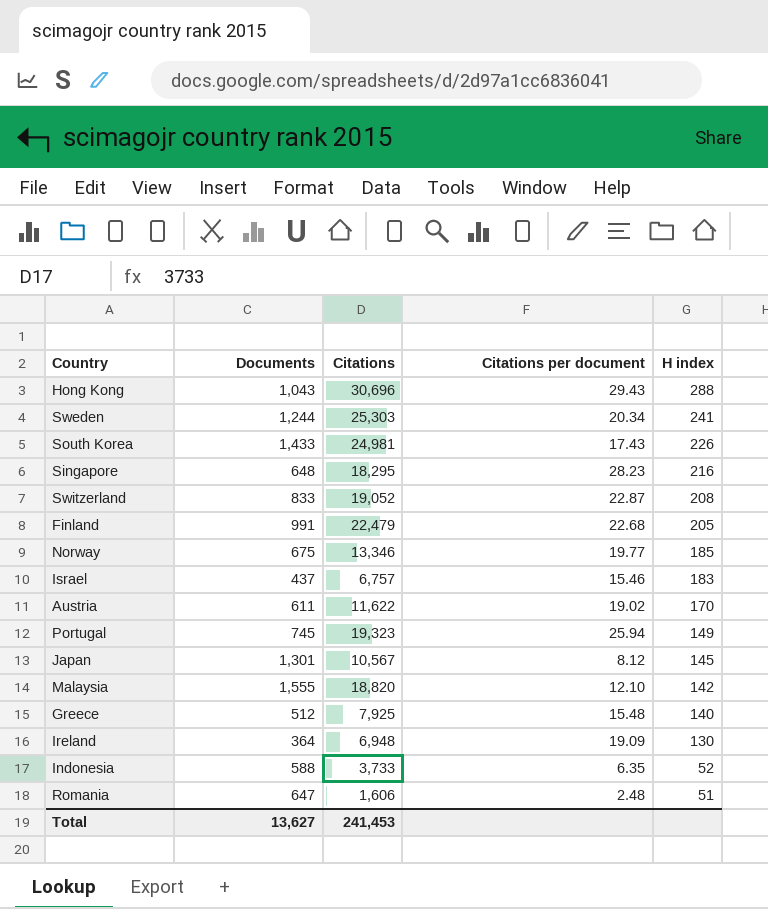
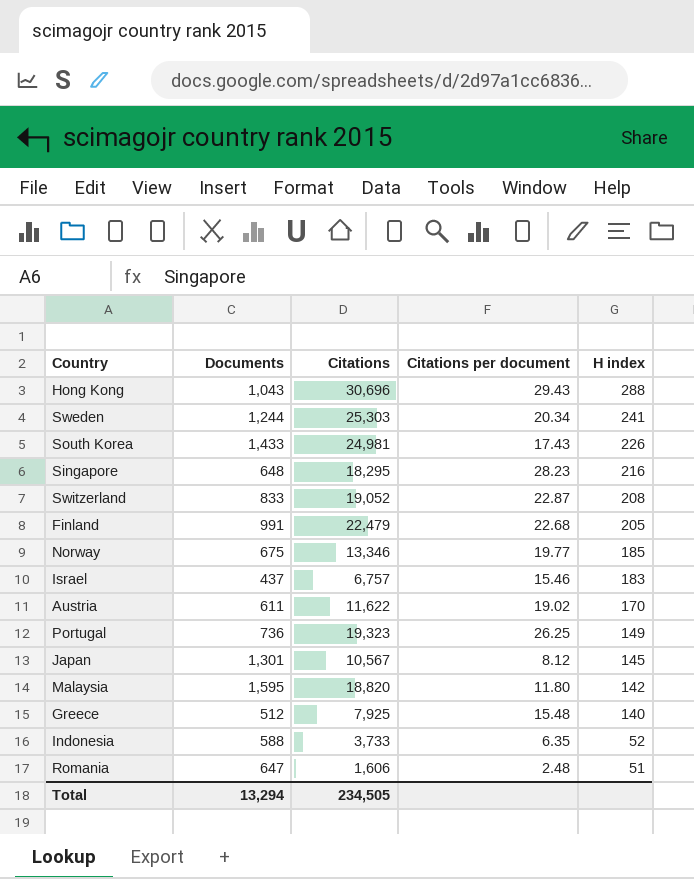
row Ireland: 364 | 6,948 | 19.09 | 130 -> none
Portugal | Documents: 745 -> 736
Portugal | Citations per document: 25.94 -> 26.25
Malaysia | Documents: 1,555 -> 1,595
Malaysia | Citations per document: 12.10 -> 11.80
Total | Documents: 13,627 -> 13,294
Total | Citations: 241,453 -> 234,505

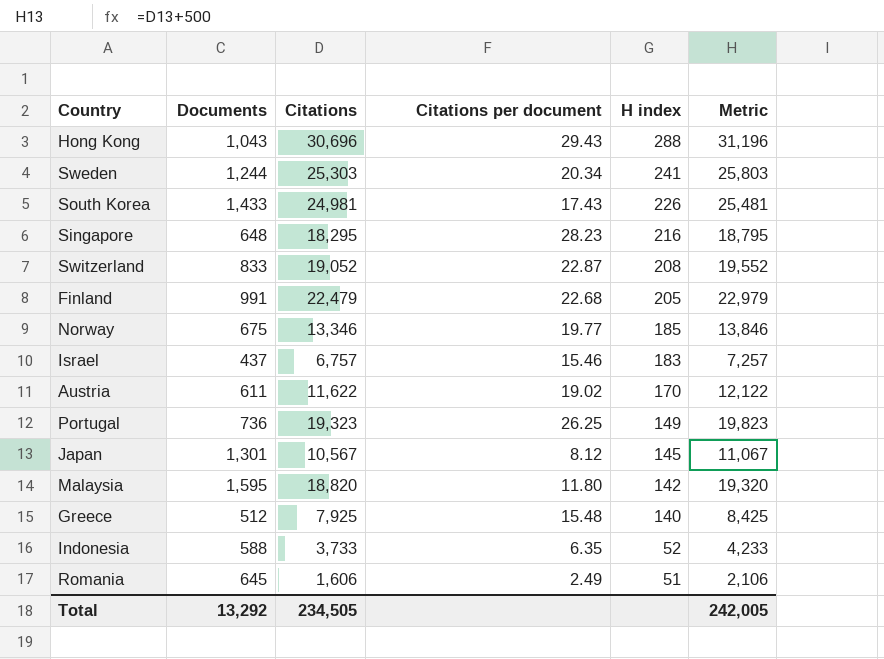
column Metric | formula: none -> [Citations] + 500
Romania | Documents: 647 -> 645
Romania | Citations per document: 2.48 -> 2.49
Total | Documents: 13,294 -> 13,292

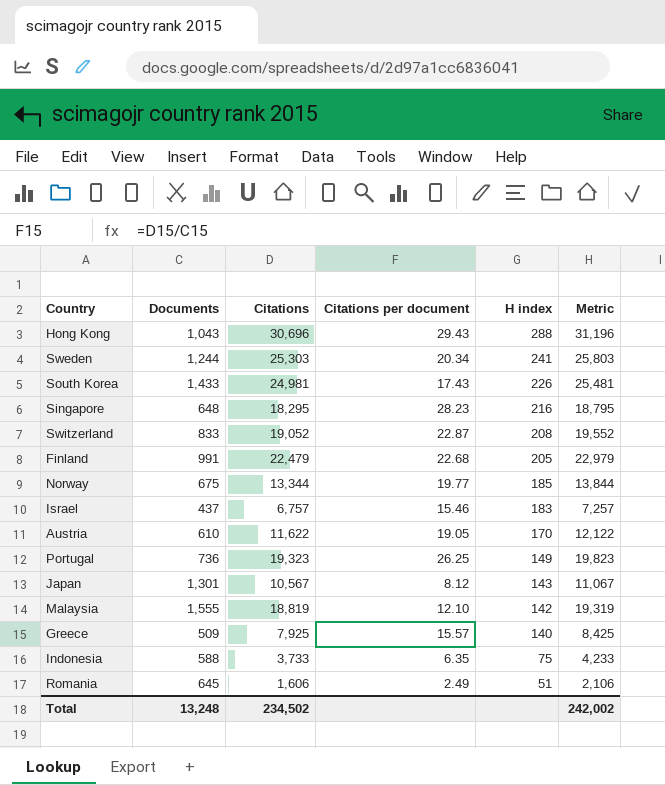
Norway | Citations: 13,346 -> 13,344
Norway | Metric: 13,846 -> 13,844
Austria | Documents: 611 -> 610
Austria | Citations per document: 19.02 -> 19.05
Japan | H index: 145 -> 143
Malaysia | Documents: 1,595 -> 1,555
Malaysia | Citations: 18,820 -> 18,819
Malaysia | Citations per document: 11.80 -> 12.10
Malaysia | Metric: 19,320 -> 19,319
Greece | Documents: 512 -> 509
Greece | Citations per document: 15.48 -> 15.57
Indonesia | H index: 52 -> 75
Total | Documents: 13,292 -> 13,248
Total | Citations: 234,505 -> 234,502
Total | Metric: 242,005 -> 242,002

